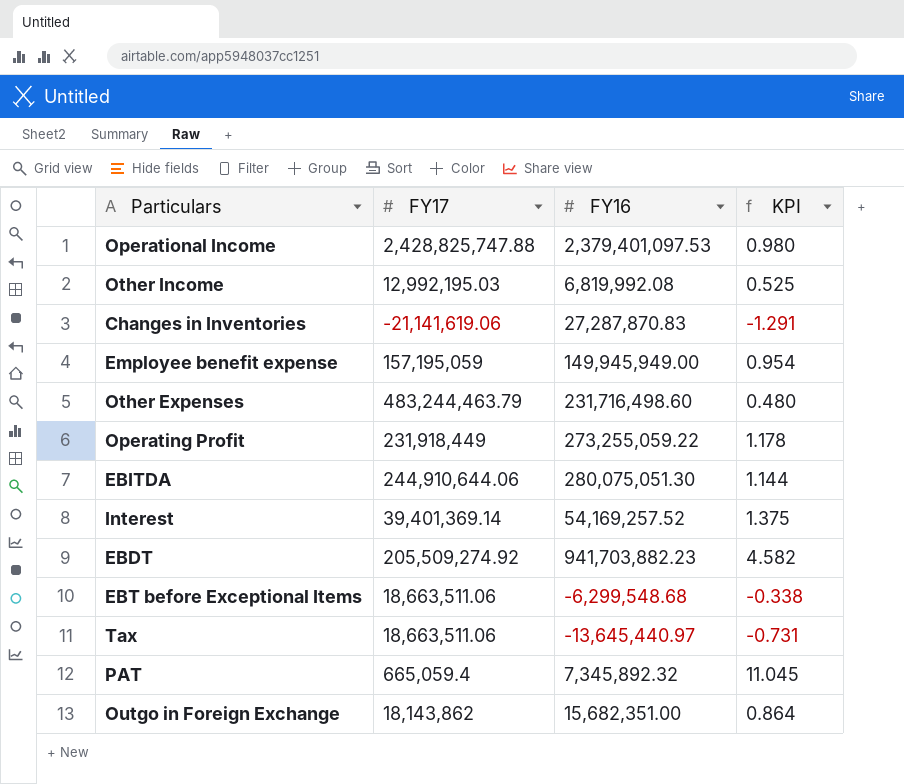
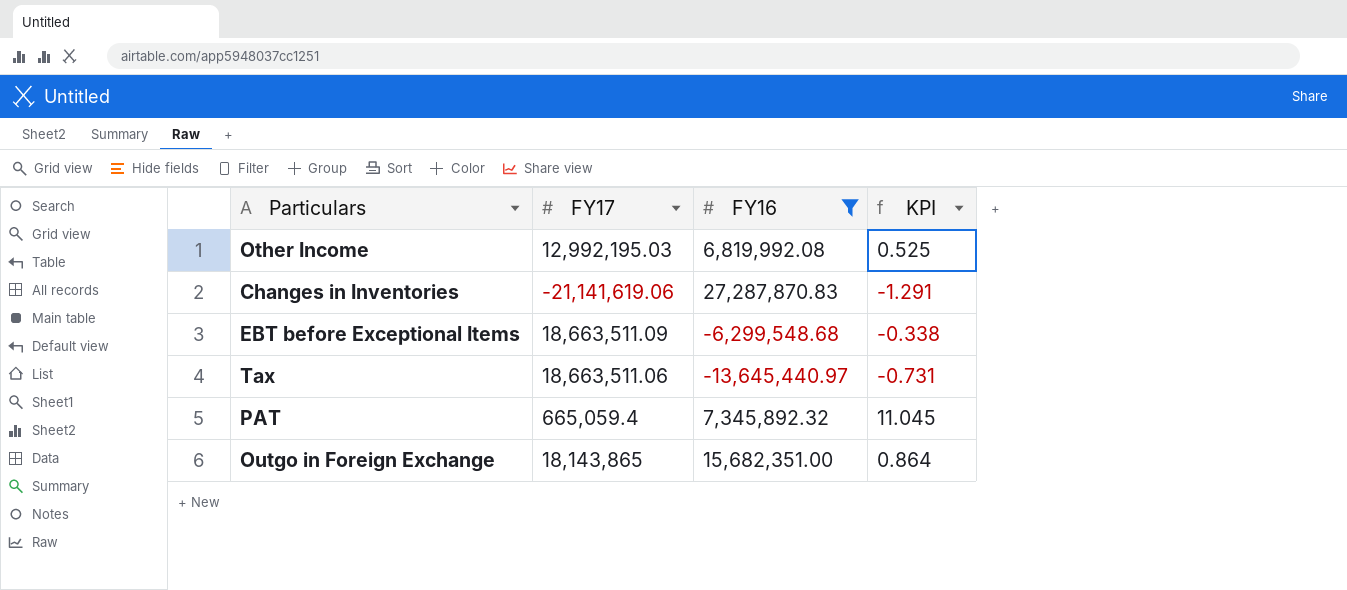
filter: none -> FY16 <= 27,287,870.83
EBT before Exceptional Items | FY17: 18,663,511.06 -> 18,663,511.09
Outgo in Foreign Exchange | FY17: 18,143,862 -> 18,143,865

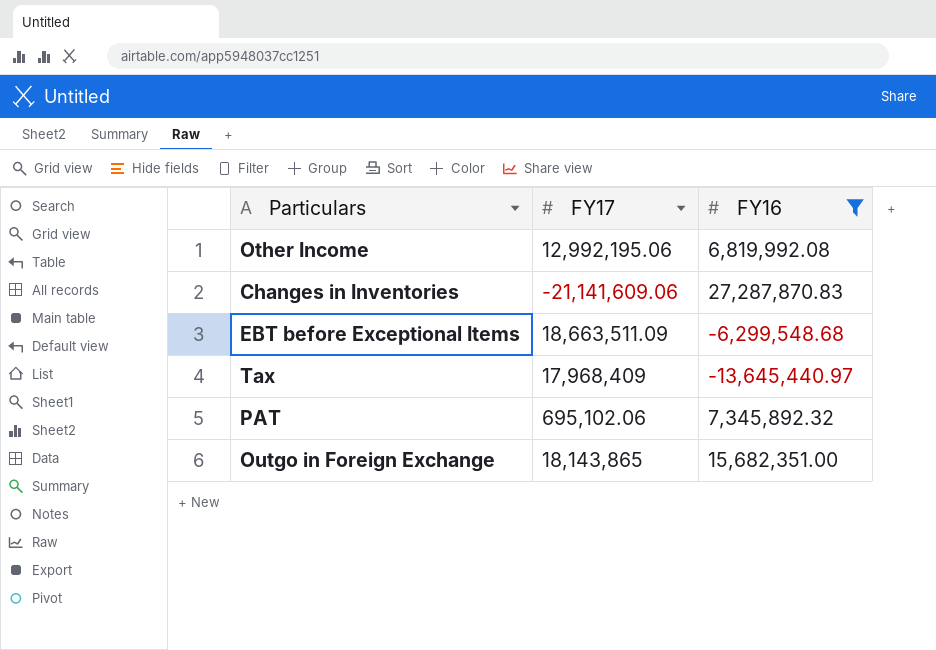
column KPI | formula: [FY16] / [FY17] -> none
Other Income | FY17: 12,992,195.03 -> 12,992,195.06
Changes in Inventories | FY17: -21,141,619.06 -> -21,141,609.06
Tax | FY17: 18,663,511.06 -> 17,968,409
PAT | FY17: 665,059.4 -> 695,102.06

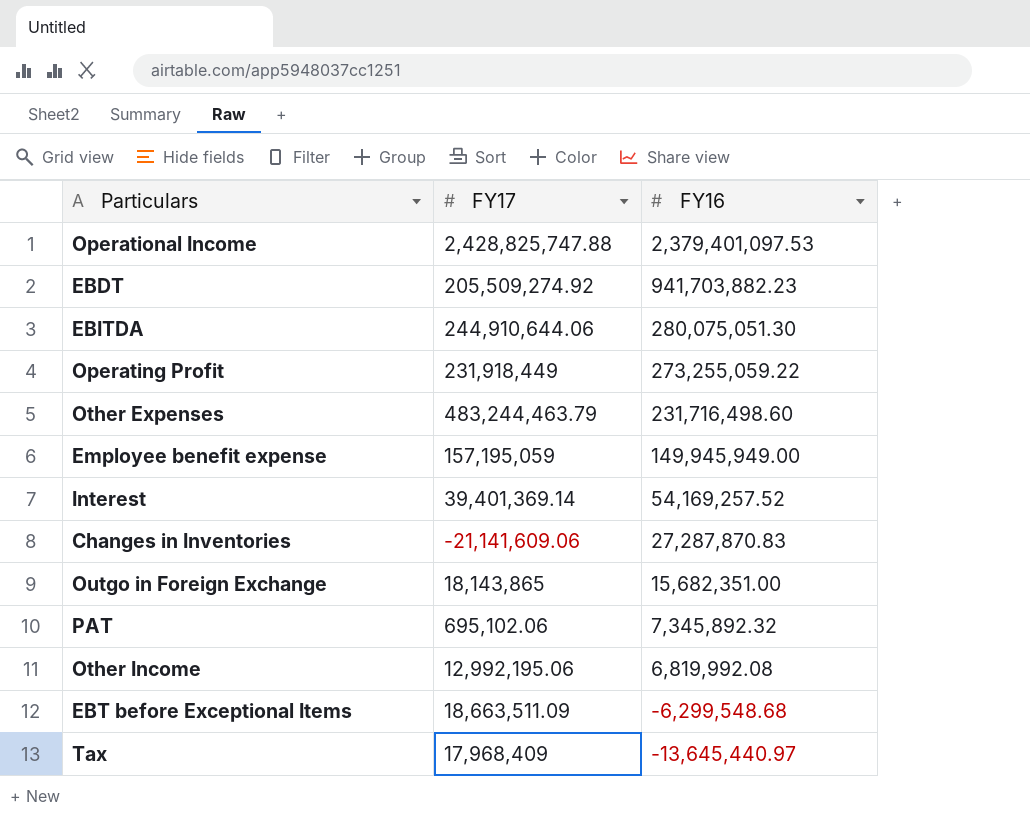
filter: FY16 <= 27,287,870.83 -> none
row order: none -> FY16 descending

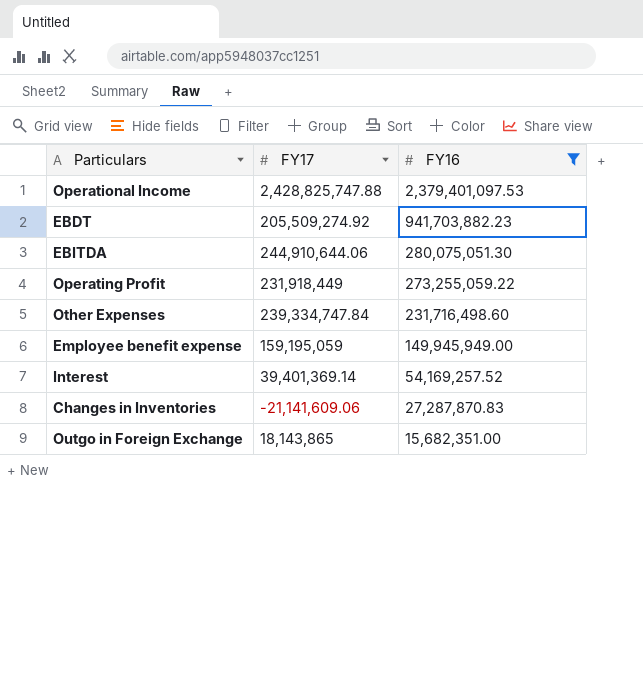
filter: none -> FY16 >= 15,682,351.00
Other Expenses | FY17: 483,244,463.79 -> 239,334,747.84
Employee benefit expense | FY17: 157,195,059 -> 159,195,059

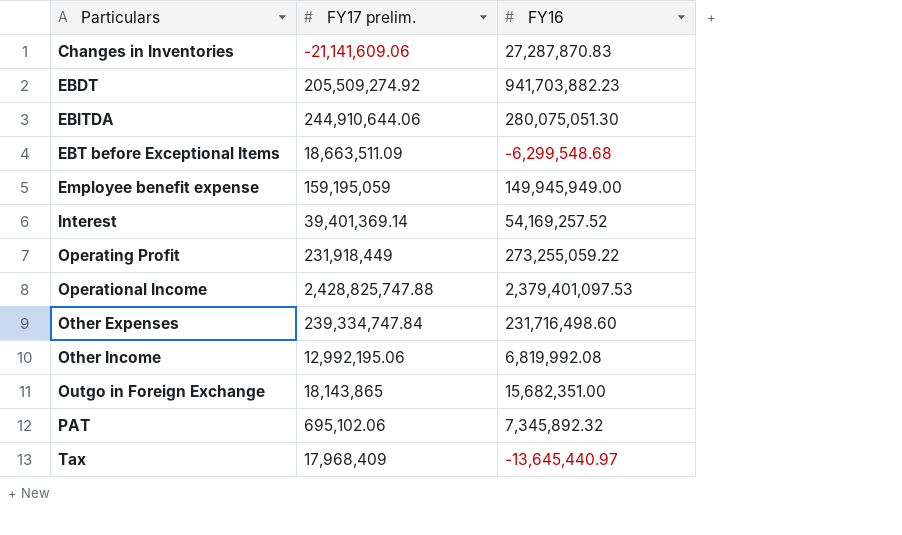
filter: FY16 >= 15,682,351.00 -> none
row order: FY16 descending -> Particulars ascending
column name: FY17 -> FY17 prelim.

